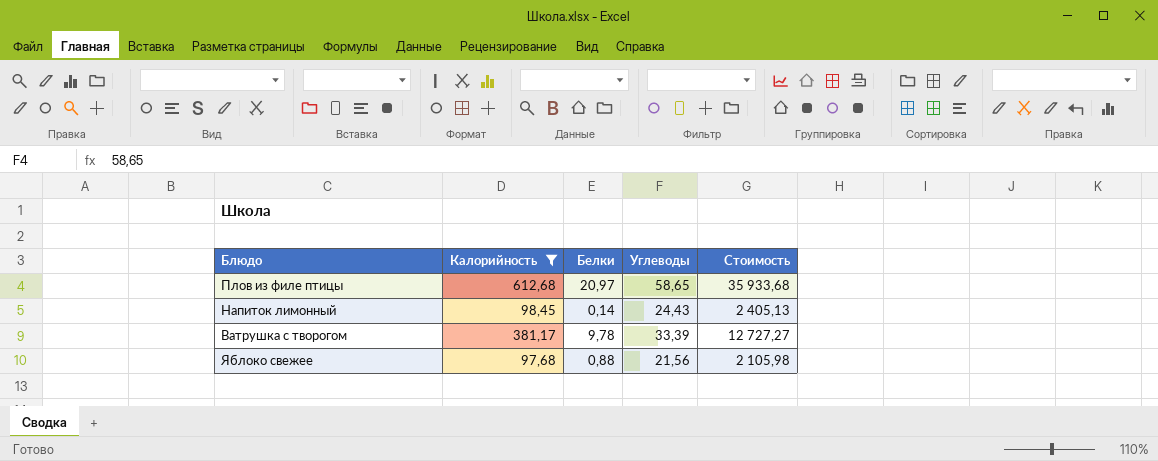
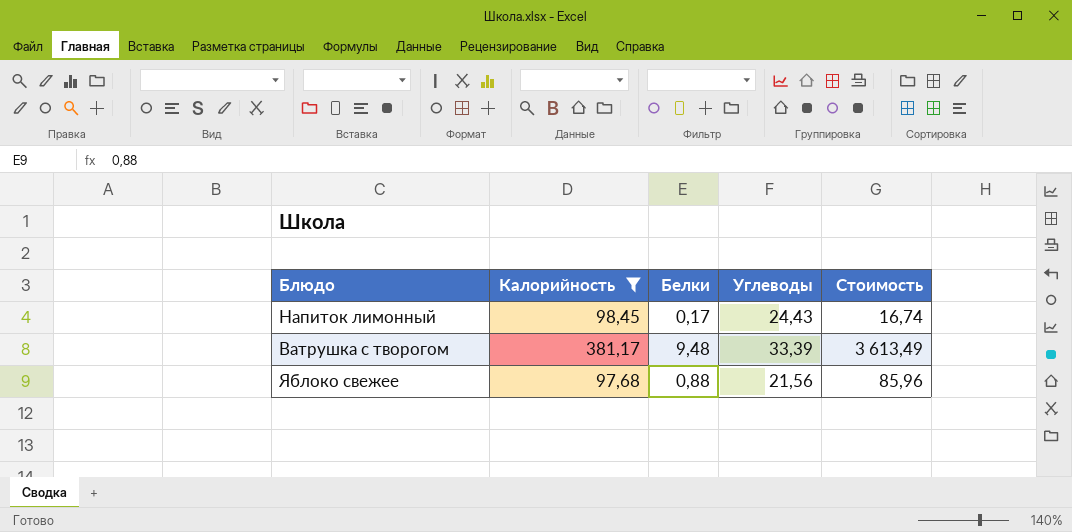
column Стоимость | formula: [Калорийность] * [Углеводы] -> [Калорийность] * [Белки]
row Плов из филе птицы: 612,68 | 20,97 | 58,65 | 35 933,68 -> none
Напиток лимонный | Белки: 0,14 -> 0,17
Ватрушка с творогом | Белки: 9,78 -> 9,48

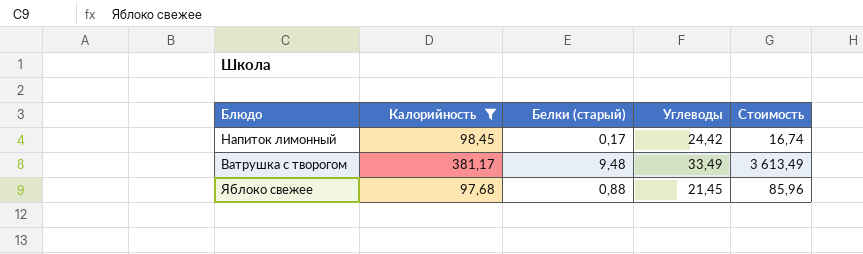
column name: Белки -> Белки (старый)
Напиток лимонный | Углеводы: 24,43 -> 24,42
Ватрушка с творогом | Углеводы: 33,39 -> 33,49
Яблоко свежее | Углеводы: 21,56 -> 21,45

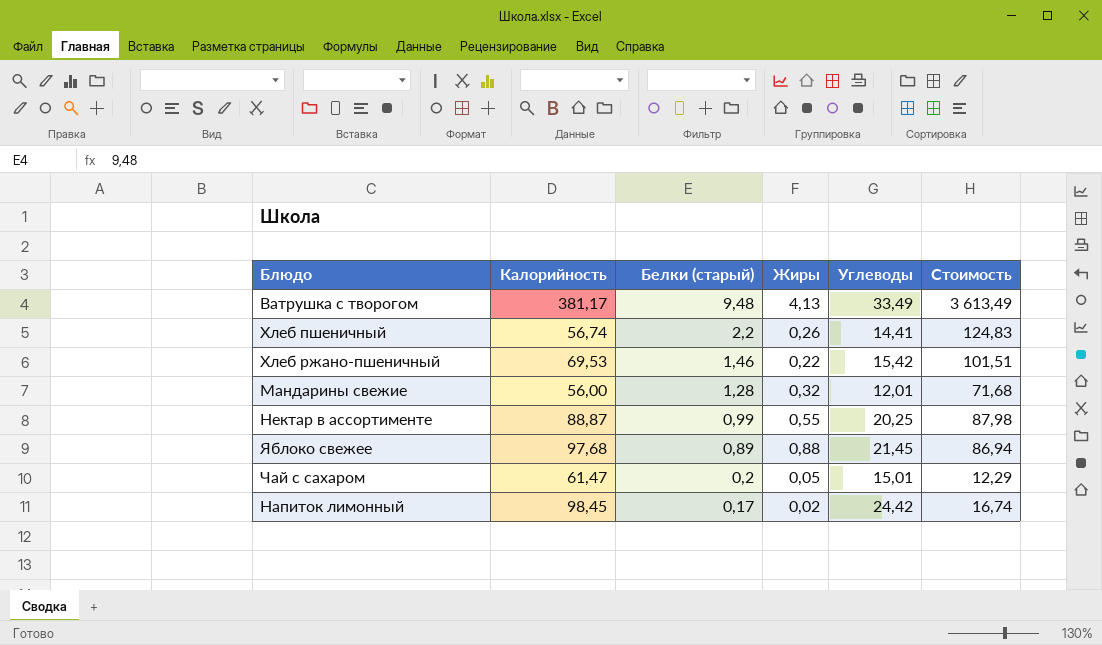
filter: Калорийность >= 97,68 -> none
row order: none -> Белки (старый) descending
column Жиры | position: none -> 4
Яблоко свежее | Белки (старый): 0,88 -> 0,89
Яблоко свежее | Стоимость: 85,96 -> 86,94

